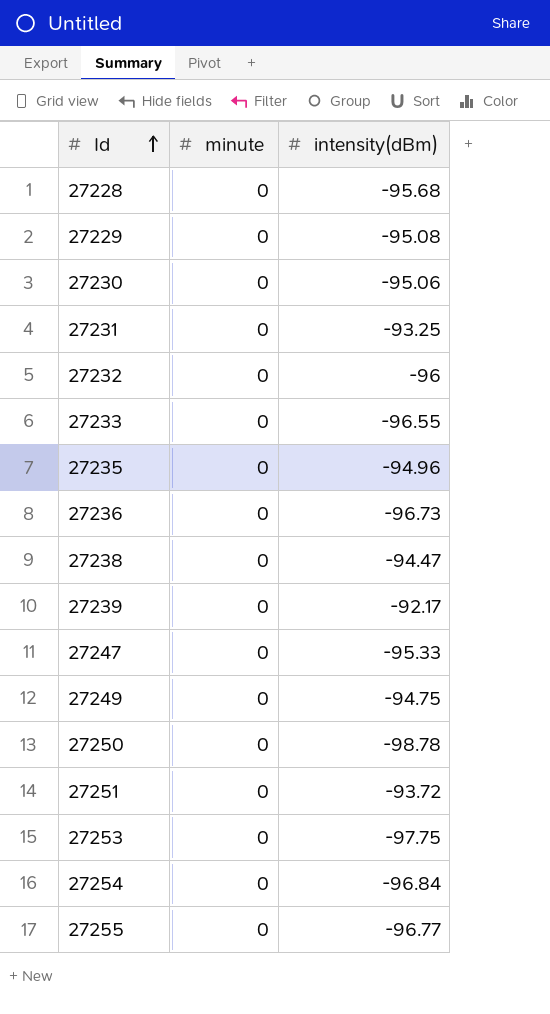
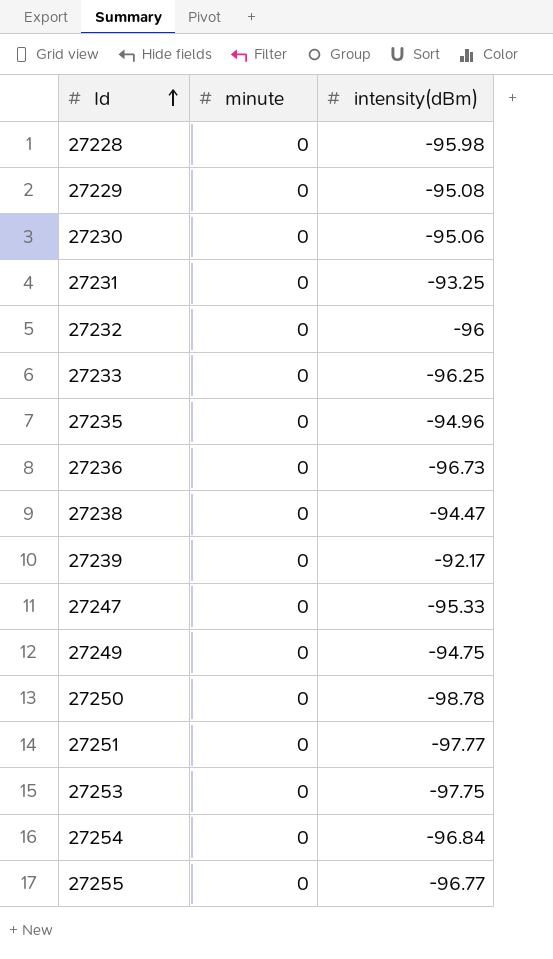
27228 | intensity(dBm): -95.68 -> -95.98
27233 | intensity(dBm): -96.55 -> -96.25
27251 | intensity(dBm): -93.72 -> -97.77

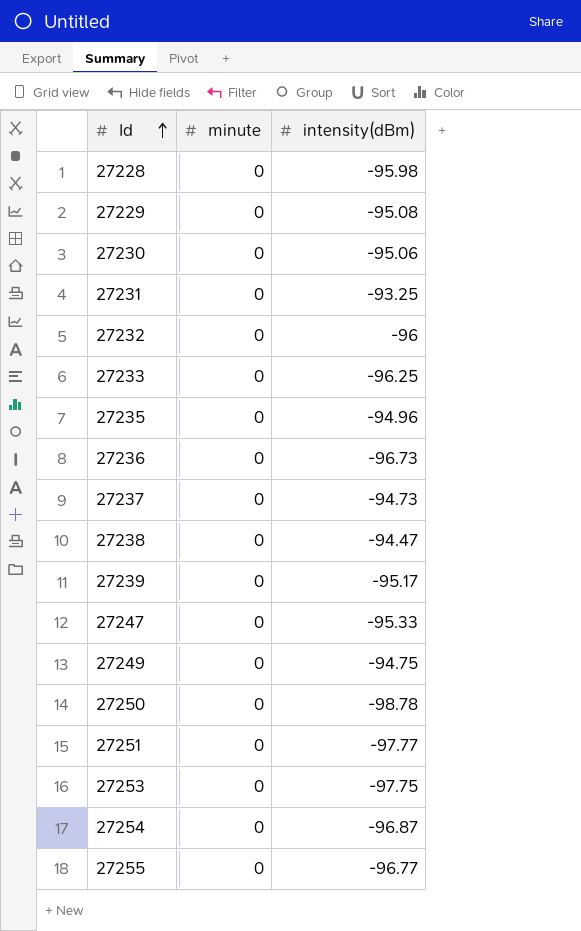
row 27237: none -> 0 | -94.73
27239 | intensity(dBm): -92.17 -> -95.17
27254 | intensity(dBm): -96.84 -> -96.87

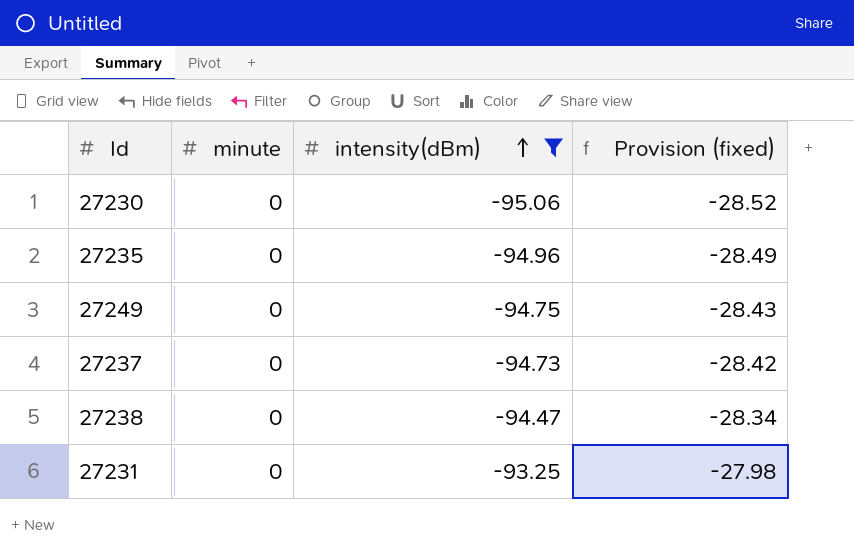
filter: none -> intensity(dBm) >= -95.06
row order: Id ascending -> intensity(dBm) ascending
column Provision (fixed) | formula: none -> [intensity(dBm)] * 0.3

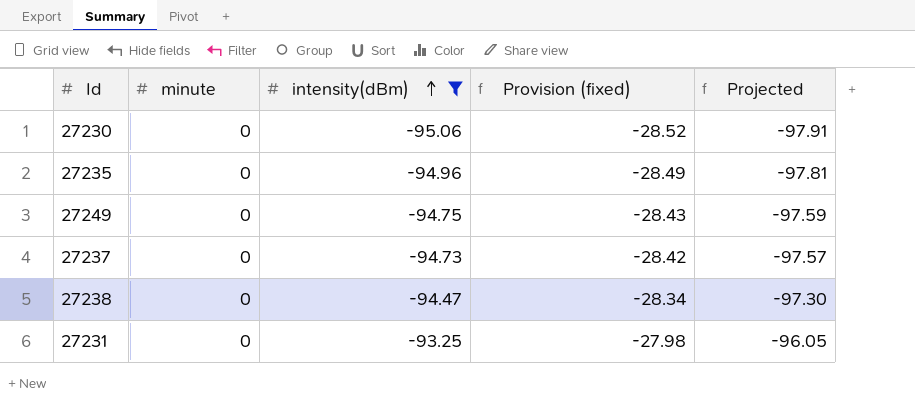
column Projected | formula: none -> [intensity(dBm)] * 1.03

